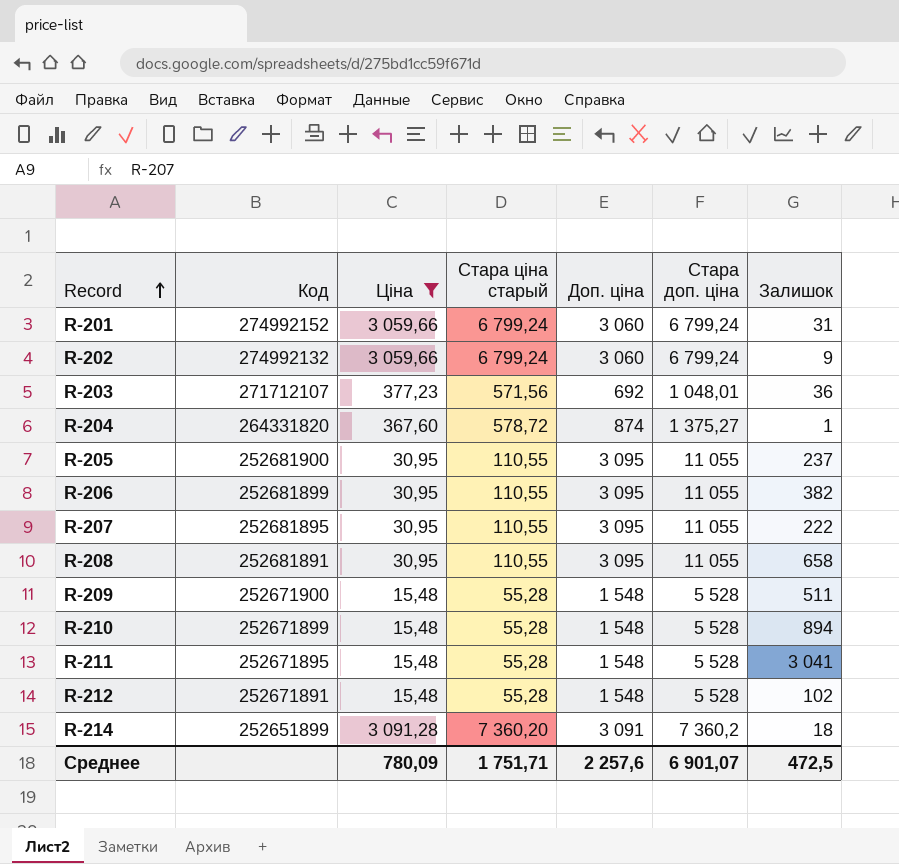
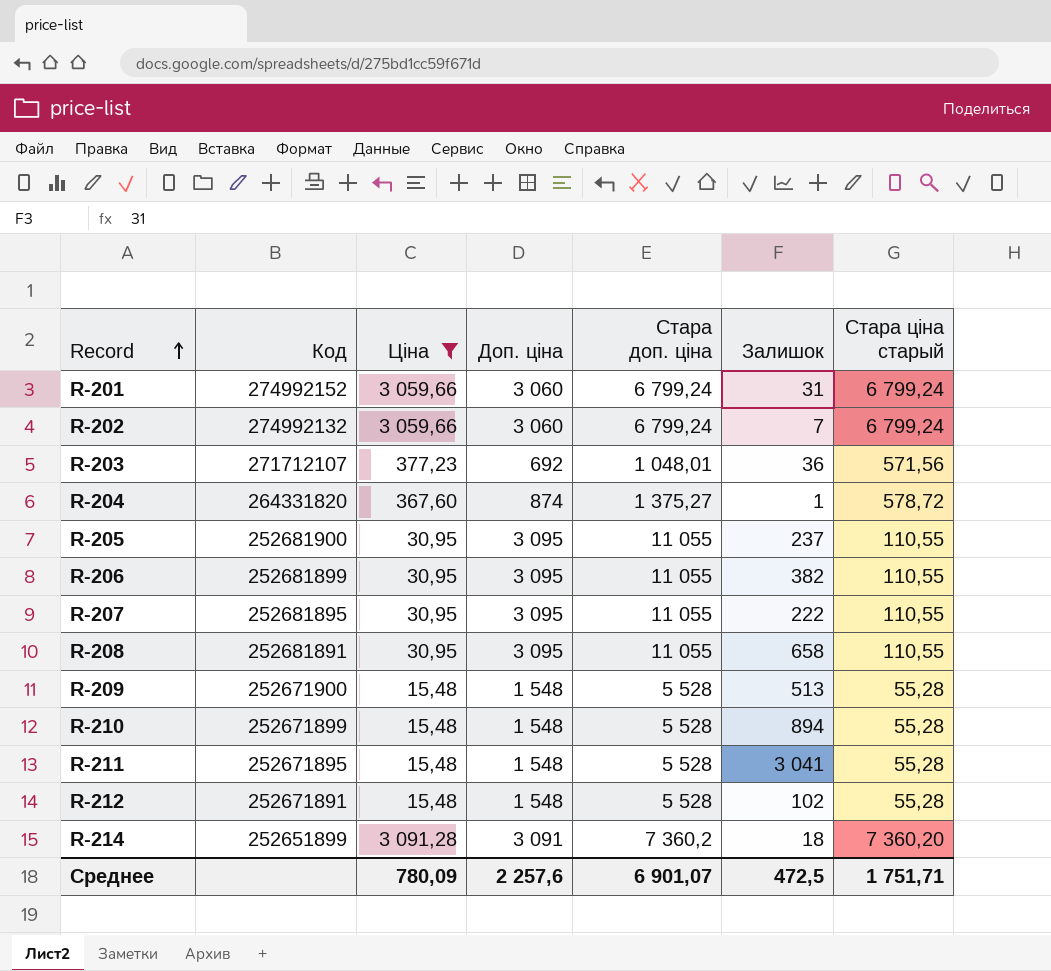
column Стара ціна старый | position: 4 -> 7
R-202 | Залишок: 9 -> 7
R-209 | Залишок: 511 -> 513

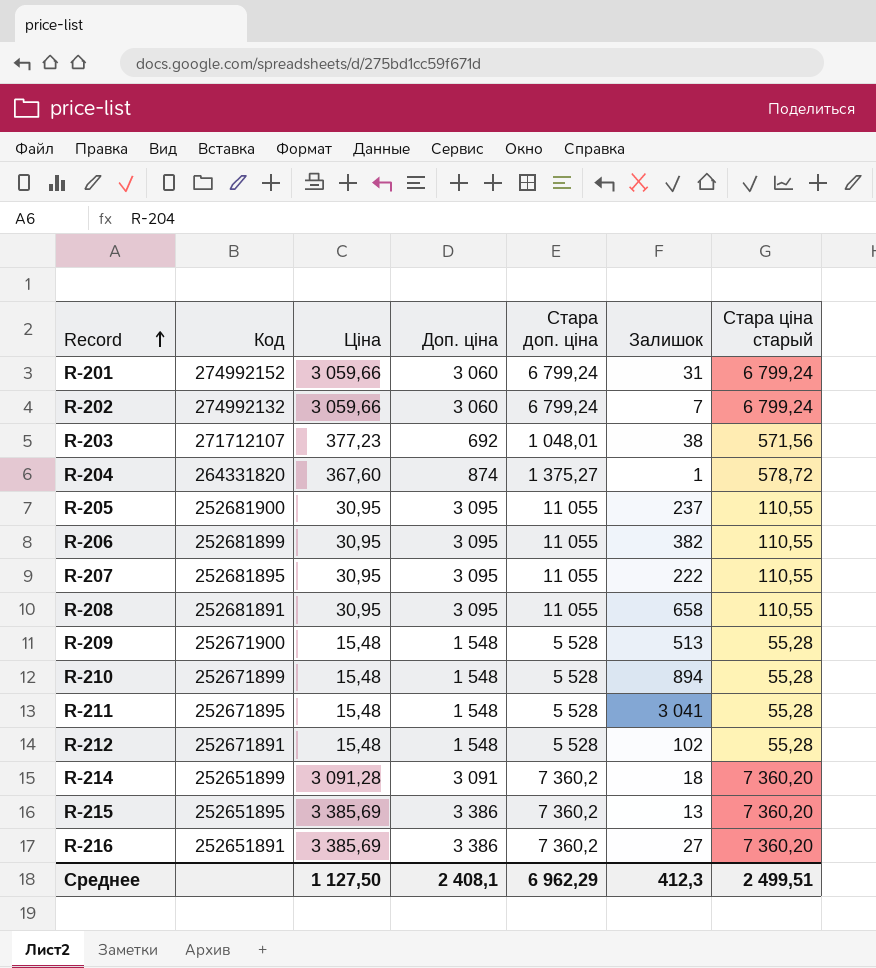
filter: Ціна != 3 385,69 -> none
R-203 | Залишок: 36 -> 38
Среднее | Ціна: 780,09 -> 1 127,50
Среднее | Доп. ціна: 2 257,6 -> 2 408,1
Среднее | Стара доп. ціна: 6 901,07 -> 6 962,29
Среднее | Залишок: 472,5 -> 412,3
Среднее | Стара ціна старый: 1 751,71 -> 2 499,51

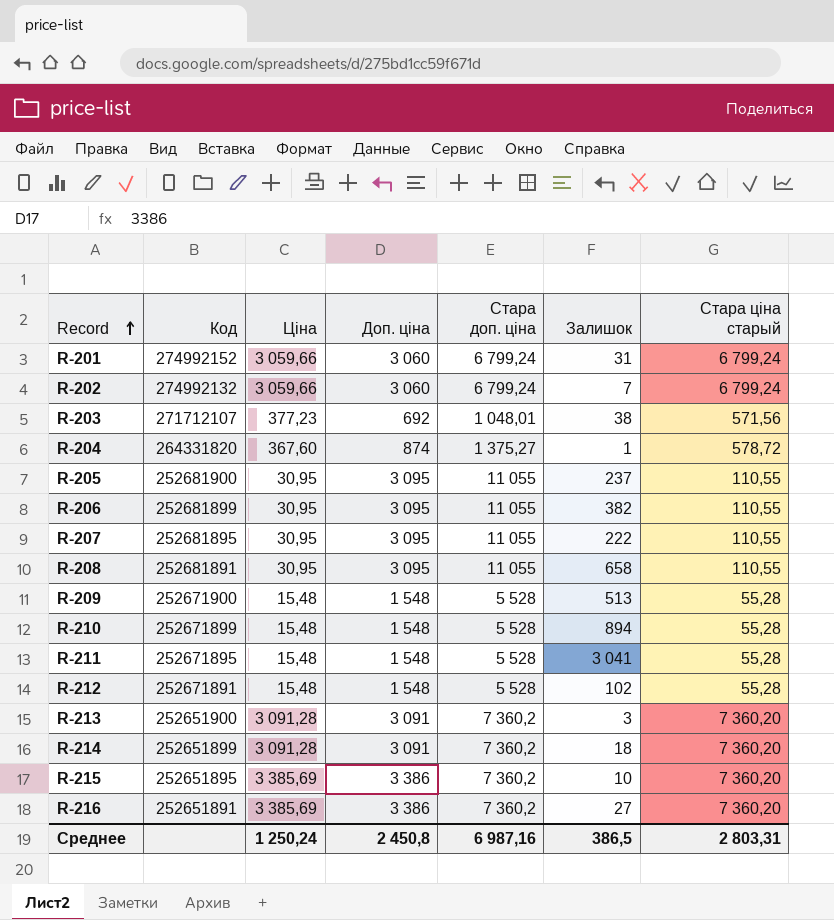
row R-213: none -> 252651900 | 3 091,28 | 3 091 | 7 360,2 | 3 | 7 360,20
R-215 | Залишок: 13 -> 10
Среднее | Ціна: 1 127,50 -> 1 250,24
Среднее | Доп. ціна: 2 408,1 -> 2 450,8
Среднее | Стара доп. ціна: 6 962,29 -> 6 987,16
Среднее | Залишок: 412,3 -> 386,5
Среднее | Стара ціна старый: 2 499,51 -> 2 803,31

